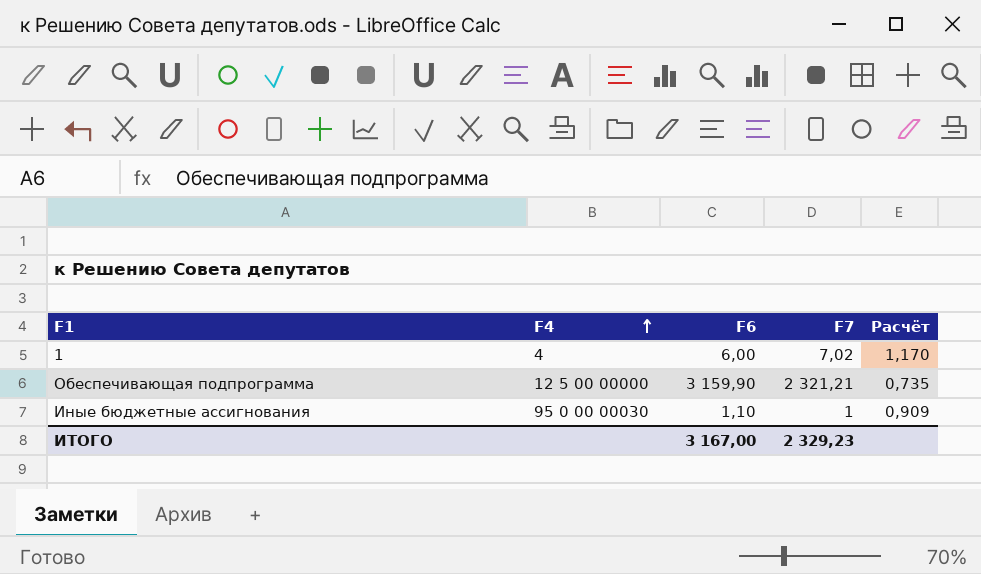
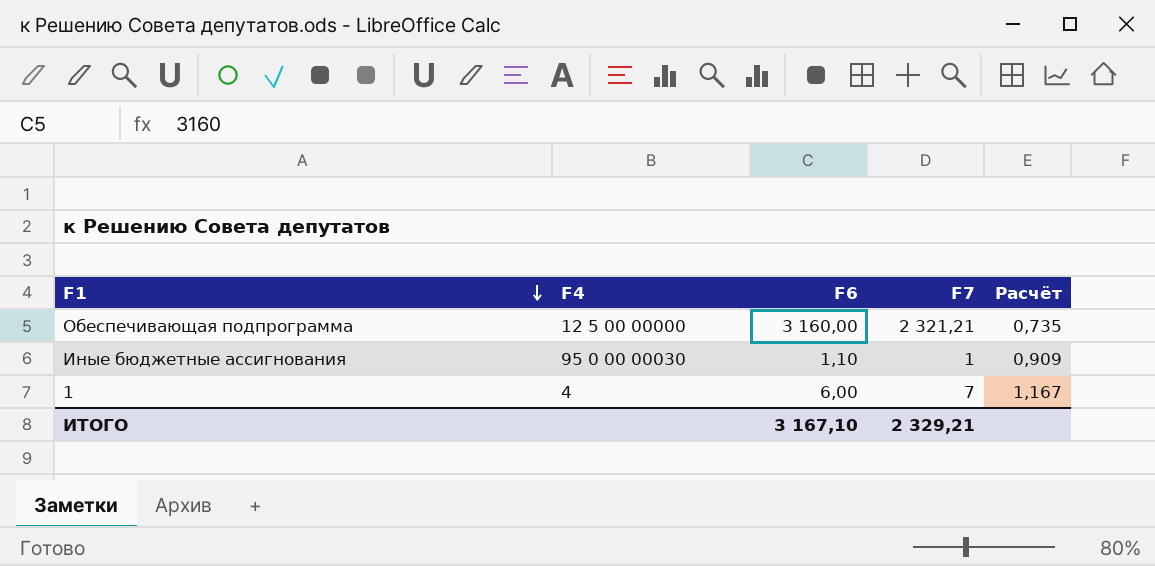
row order: F4 ascending -> F1 descending
Обеспечивающая подпрограмма | F6: 3 159,90 -> 3 160,00
1 | F7: 7,02 -> 7
1 | Расчёт: 1,170 -> 1,167
ИТОГО | F6: 3 167,00 -> 3 167,10
ИТОГО | F7: 2 329,23 -> 2 329,21

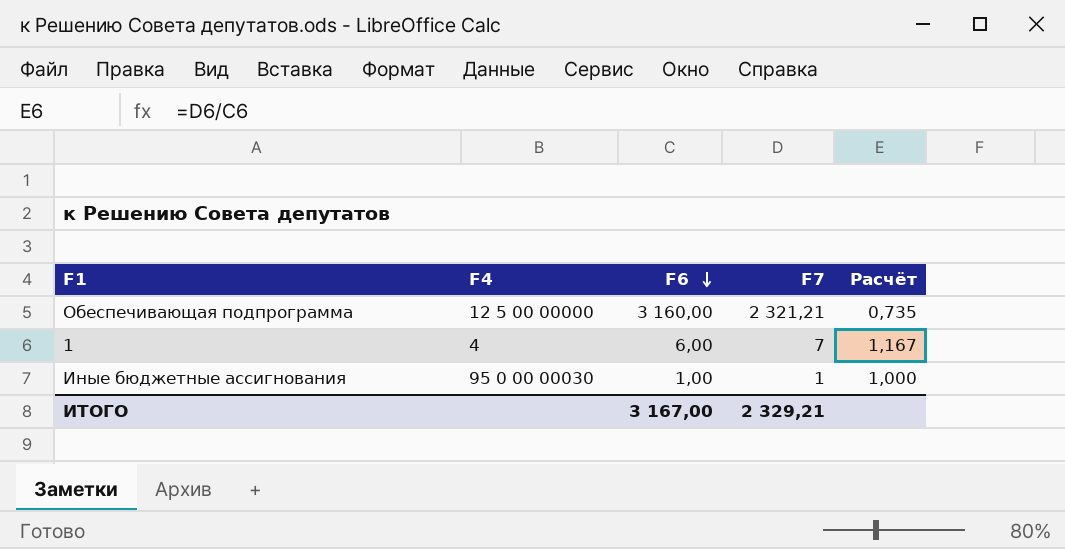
row order: F1 descending -> F6 descending
Иные бюджетные ассигнования | F6: 1,10 -> 1,00
Иные бюджетные ассигнования | Расчёт: 0,909 -> 1,000
ИТОГО | F6: 3 167,10 -> 3 167,00

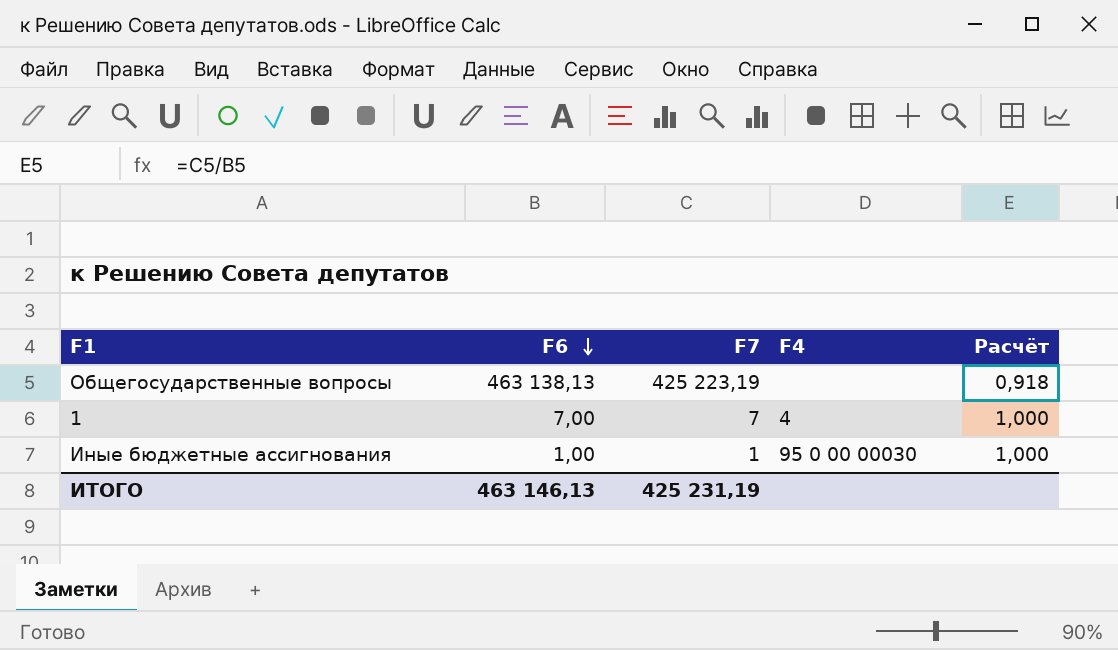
column F4 | position: 2 -> 4
row Обеспечивающая подпрограмма: 12 5 00 00000 | 3 160,00 | 2 321,21 | 0,735 -> none
row Общегосударственные вопросы: none -> 463 138,13 | 425 223,19 | none | 0,918
1 | F6: 6,00 -> 7,00
1 | Расчёт: 1,167 -> 1,000
ИТОГО | F6: 3 167,00 -> 463 146,13
ИТОГО | F7: 2 329,21 -> 425 231,19

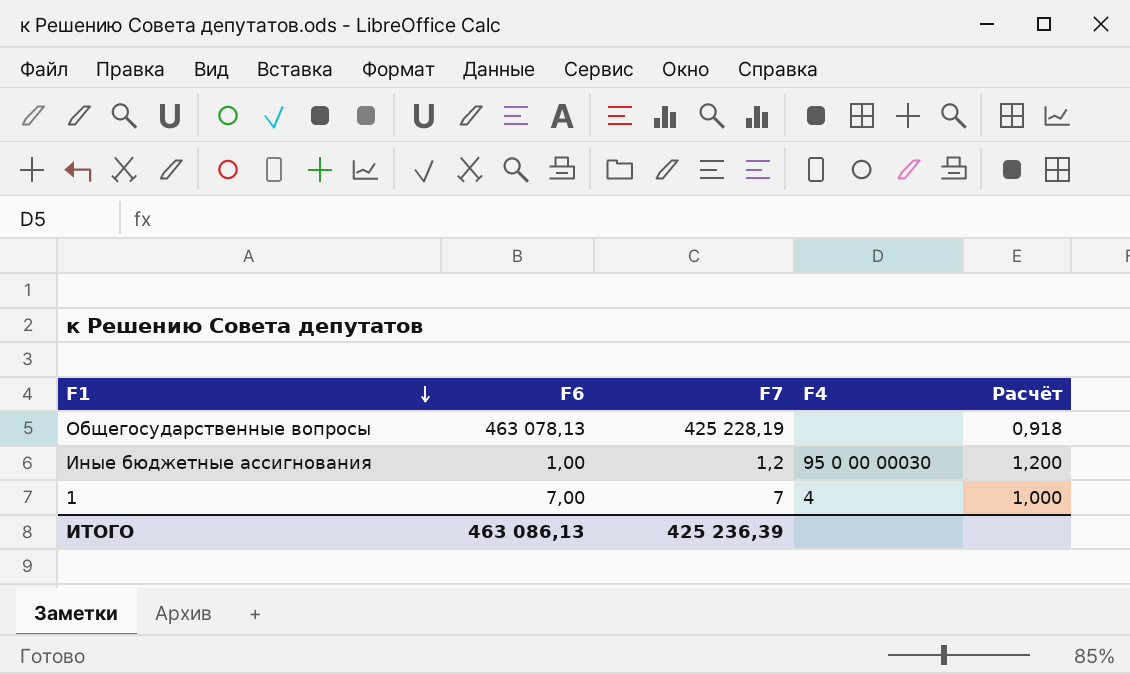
row order: F6 descending -> F1 descending
Общегосударственные вопросы | F6: 463 138,13 -> 463 078,13
Общегосударственные вопросы | F7: 425 223,19 -> 425 228,19
Иные бюджетные ассигнования | F7: 1 -> 1,2
Иные бюджетные ассигнования | Расчёт: 1,000 -> 1,200
ИТОГО | F6: 463 146,13 -> 463 086,13
ИТОГО | F7: 425 231,19 -> 425 236,39

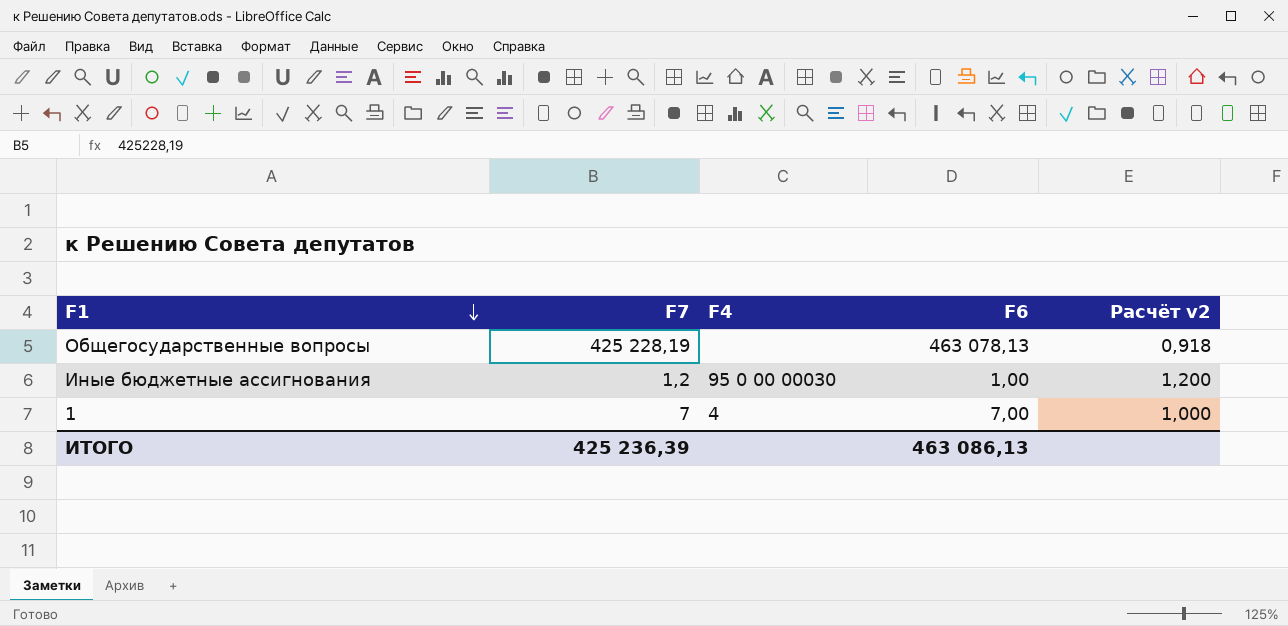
column F6 | position: 2 -> 4
column name: Расчёт -> Расчёт v2

